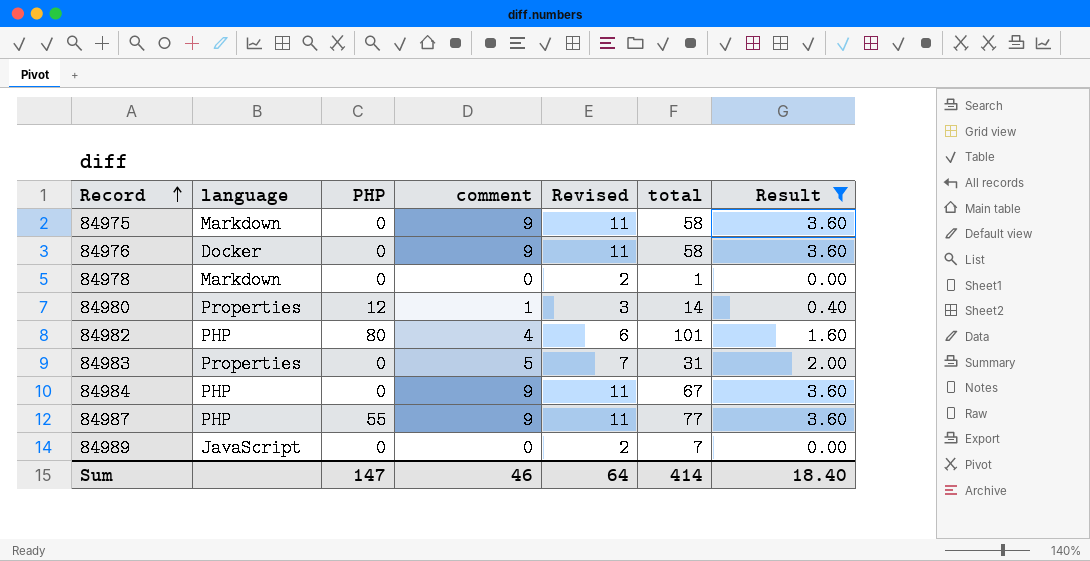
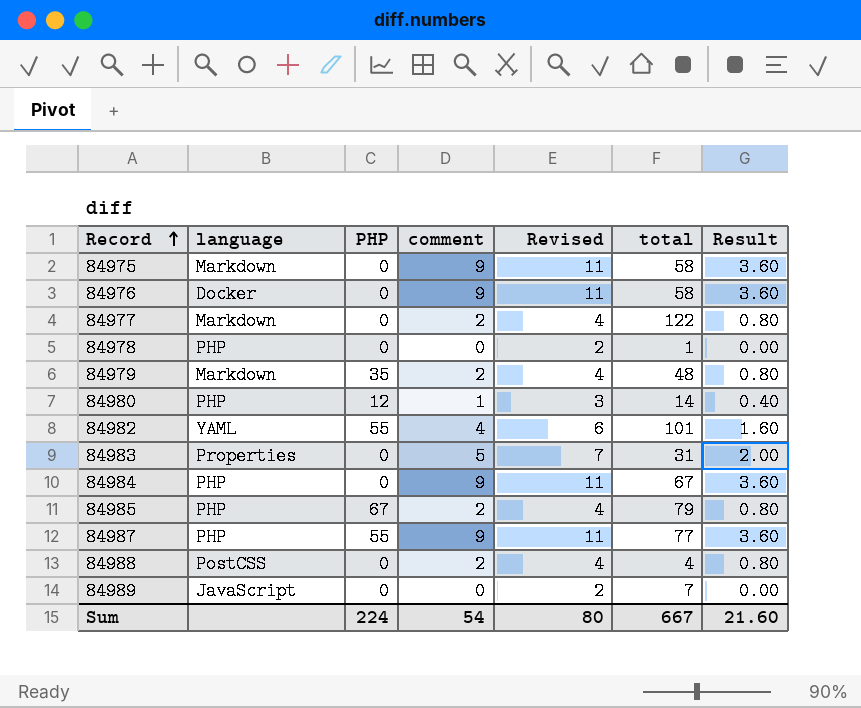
filter: Result != 0.80 -> none
84978 | language: Markdown -> PHP
84980 | language: Properties -> PHP
84982 | language: PHP -> YAML
84982 | PHP: 80 -> 55
Sum | PHP: 147 -> 224
Sum | comment: 46 -> 54
Sum | Revised: 64 -> 80
Sum | total: 414 -> 667
Sum | Result: 18.40 -> 21.60

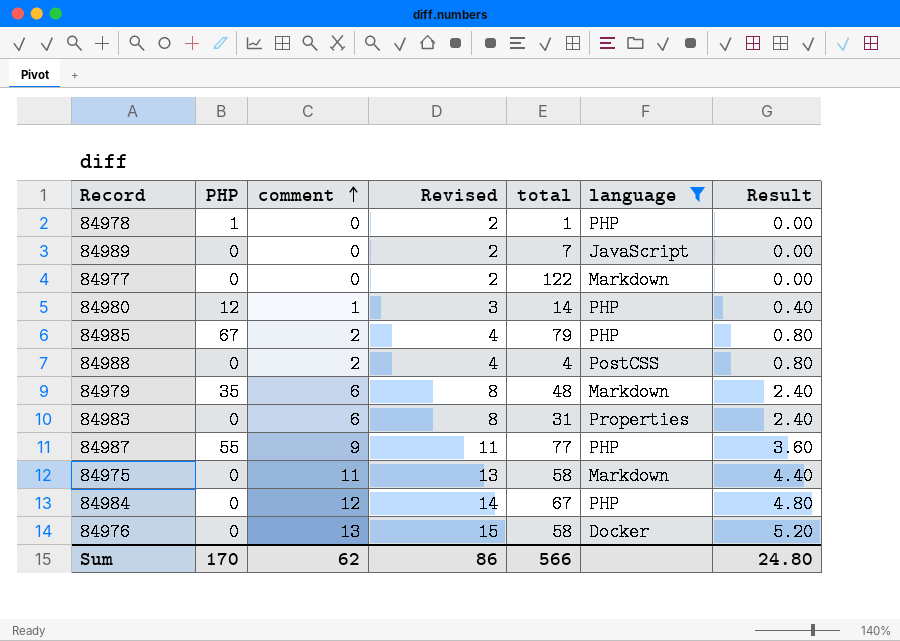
filter: none -> language != YAML
row order: Record ascending -> comment ascending
column language | position: 2 -> 6
84978 | PHP: 0 -> 1
84977 | comment: 2 -> 0
84977 | Revised: 4 -> 2
84977 | Result: 0.80 -> 0.00
84979 | comment: 2 -> 6
84979 | Revised: 4 -> 8
84979 | Result: 0.80 -> 2.40
84983 | comment: 5 -> 6
84983 | Revised: 7 -> 8
84983 | Result: 2.00 -> 2.40
84975 | comment: 9 -> 11
84975 | Revised: 11 -> 13
84975 | Result: 3.60 -> 4.40
84984 | comment: 9 -> 12
84984 | Revised: 11 -> 14
84984 | Result: 3.60 -> 4.80
84976 | comment: 9 -> 13
84976 | Revised: 11 -> 15
84976 | Result: 3.60 -> 5.20
Sum | PHP: 224 -> 170
Sum | comment: 54 -> 62
Sum | Revised: 80 -> 86
Sum | total: 667 -> 566
Sum | Result: 21.60 -> 24.80

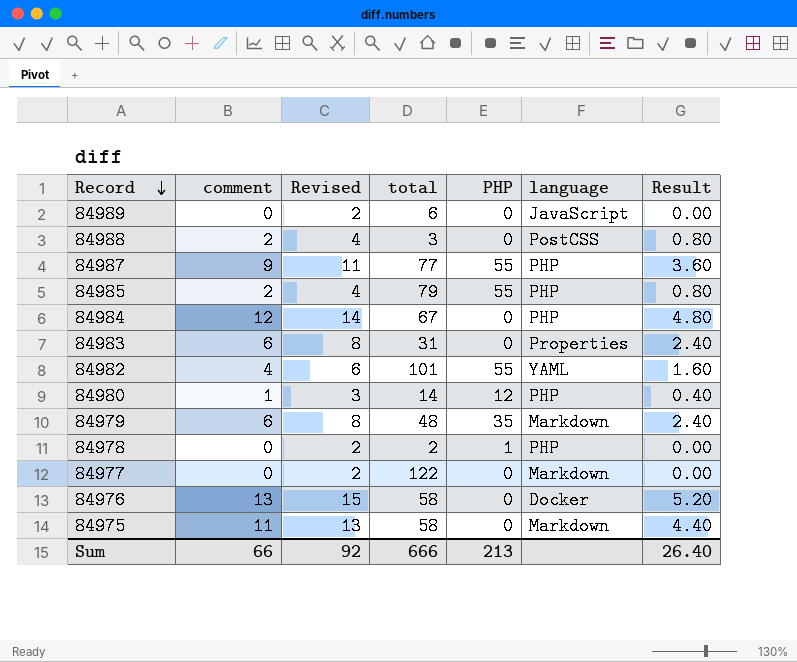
filter: language != YAML -> none
row order: comment ascending -> Record descending
column PHP | position: 2 -> 5
84989 | total: 7 -> 6
84988 | total: 4 -> 3
84985 | PHP: 67 -> 55
84978 | total: 1 -> 2
Sum | comment: 62 -> 66
Sum | Revised: 86 -> 92
Sum | total: 566 -> 666
Sum | PHP: 170 -> 213
Sum | Result: 24.80 -> 26.40

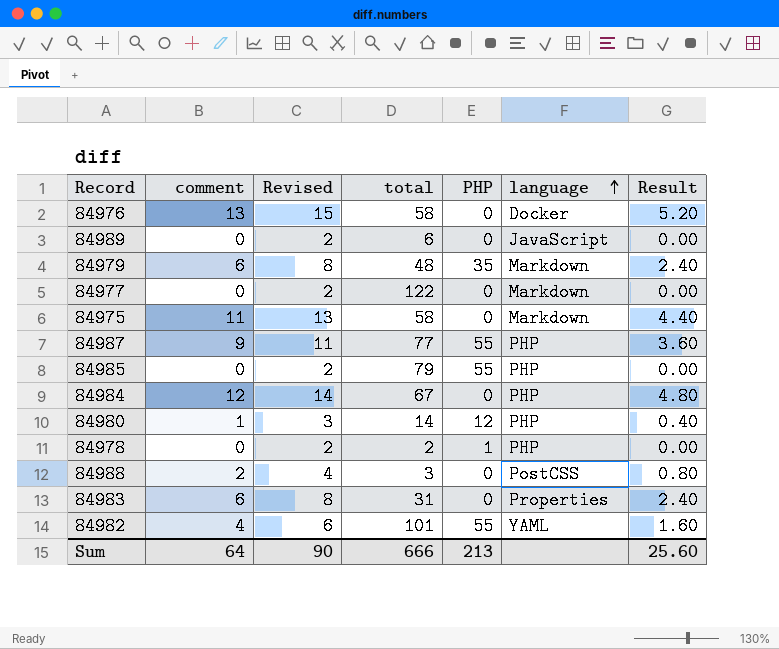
row order: Record descending -> language ascending
84985 | comment: 2 -> 0
84985 | Revised: 4 -> 2
84985 | Result: 0.80 -> 0.00
Sum | comment: 66 -> 64
Sum | Revised: 92 -> 90
Sum | Result: 26.40 -> 25.60

